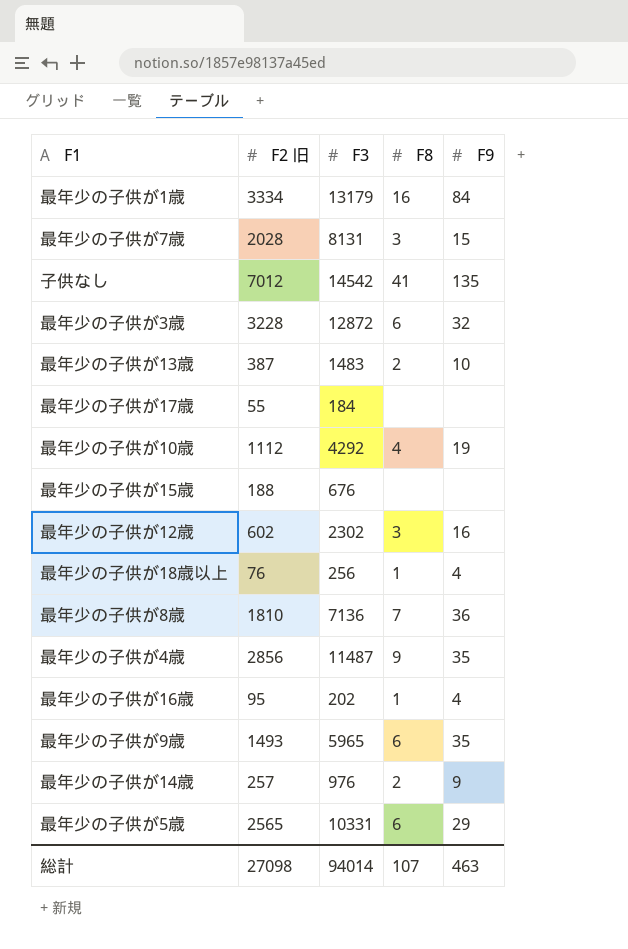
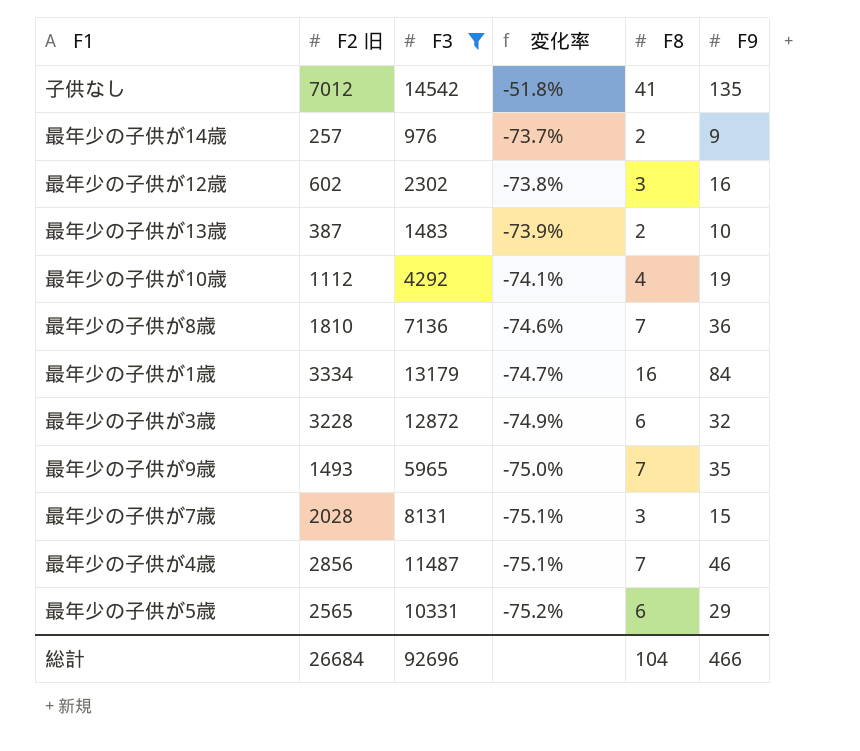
filter: none -> F3 >= 976
row order: none -> 変化率 descending
column 変化率 | formula: none -> ([F2 旧] - [F3]) / [F3]
最年少の子供が9歳 | F8: 6 -> 7
最年少の子供が4歳 | F8: 9 -> 7
最年少の子供が4歳 | F9: 35 -> 46
総計 | F2 旧: 27098 -> 26684
総計 | F3: 94014 -> 92696
総計 | F8: 107 -> 104
総計 | F9: 463 -> 466

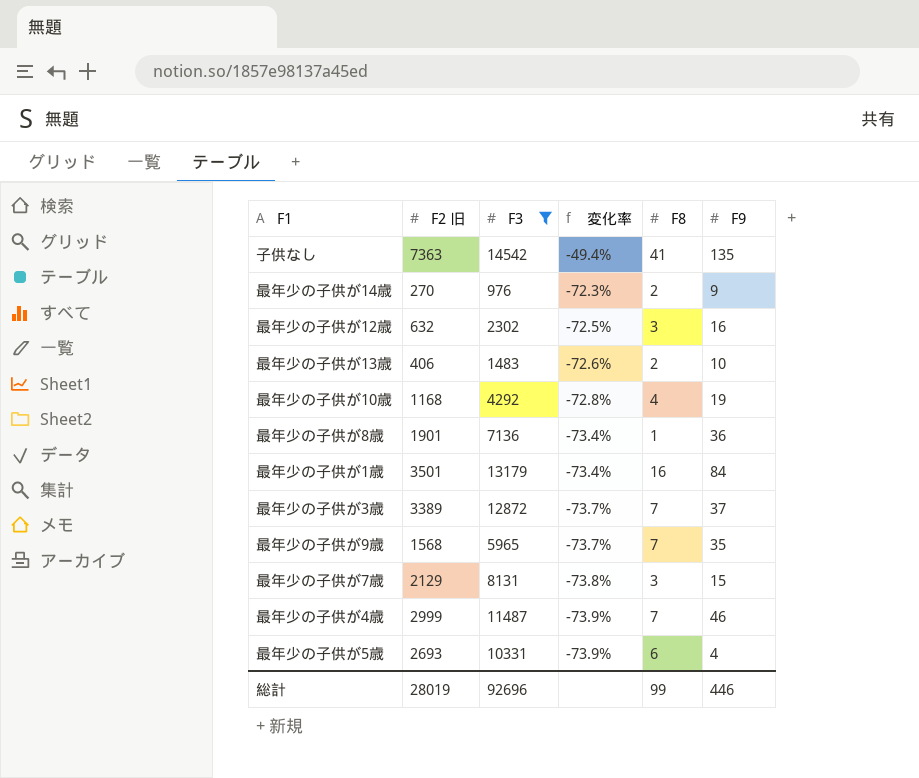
子供なし | F2 旧: 7012 -> 7363
子供なし | 変化率: -51.8% -> -49.4%
最年少の子供が14歳 | F2 旧: 257 -> 270
最年少の子供が14歳 | 変化率: -73.7% -> -72.3%
最年少の子供が12歳 | F2 旧: 602 -> 632
最年少の子供が12歳 | 変化率: -73.8% -> -72.5%
最年少の子供が13歳 | F2 旧: 387 -> 406
最年少の子供が13歳 | 変化率: -73.9% -> -72.6%
最年少の子供が10歳 | F2 旧: 1112 -> 1168
最年少の子供が10歳 | 変化率: -74.1% -> -72.8%
最年少の子供が8歳 | F2 旧: 1810 -> 1901
最年少の子供が8歳 | 変化率: -74.6% -> -73.4%
最年少の子供が8歳 | F8: 7 -> 1
最年少の子供が1歳 | F2 旧: 3334 -> 3501
最年少の子供が1歳 | 変化率: -74.7% -> -73.4%
最年少の子供が3歳 | F2 旧: 3228 -> 3389
最年少の子供が3歳 | 変化率: -74.9% -> -73.7%
最年少の子供が3歳 | F8: 6 -> 7
最年少の子供が3歳 | F9: 32 -> 37
最年少の子供が9歳 | F2 旧: 1493 -> 1568
最年少の子供が9歳 | 変化率: -75.0% -> -73.7%
最年少の子供が7歳 | F2 旧: 2028 -> 2129
最年少の子供が7歳 | 変化率: -75.1% -> -73.8%
最年少の子供が4歳 | F2 旧: 2856 -> 2999
最年少の子供が4歳 | 変化率: -75.1% -> -73.9%
最年少の子供が5歳 | F2 旧: 2565 -> 2693
最年少の子供が5歳 | 変化率: -75.2% -> -73.9%
最年少の子供が5歳 | F9: 29 -> 4
総計 | F2 旧: 26684 -> 28019
総計 | F8: 104 -> 99
総計 | F9: 466 -> 446

